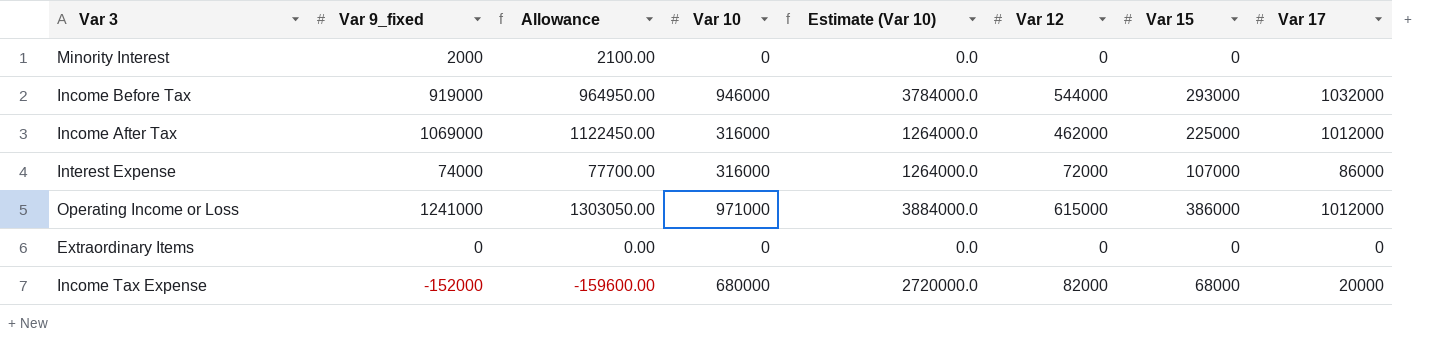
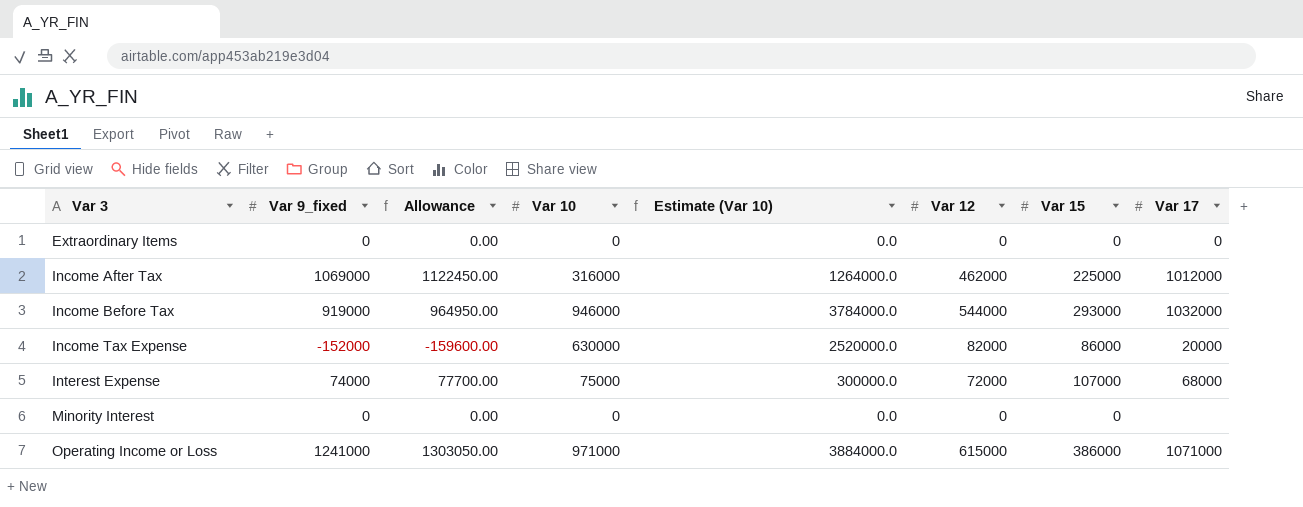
row order: none -> Var 3 ascending
Income Tax Expense | Var 10: 680000 -> 630000
Income Tax Expense | Estimate (Var 10): 2720000.0 -> 2520000.0
Income Tax Expense | Var 15: 68000 -> 86000
Interest Expense | Var 10: 316000 -> 75000
Interest Expense | Estimate (Var 10): 1264000.0 -> 300000.0
Interest Expense | Var 17: 86000 -> 68000
Minority Interest | Var 9_fixed: 2000 -> 0
Minority Interest | Allowance: 2100.00 -> 0.00
Operating Income or Loss | Var 17: 1012000 -> 1071000

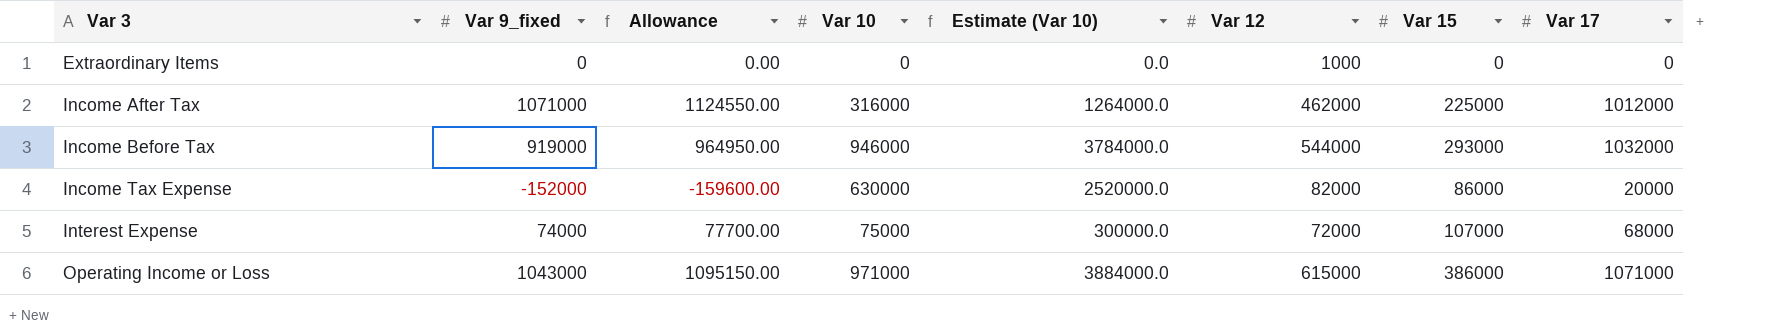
row Minority Interest: 0 | 0.00 | 0 | 0.0 | 0 | 0 | none -> none
Extraordinary Items | Var 12: 0 -> 1000
Income After Tax | Var 9_fixed: 1069000 -> 1071000
Income After Tax | Allowance: 1122450.00 -> 1124550.00
Operating Income or Loss | Var 9_fixed: 1241000 -> 1043000
Operating Income or Loss | Allowance: 1303050.00 -> 1095150.00

